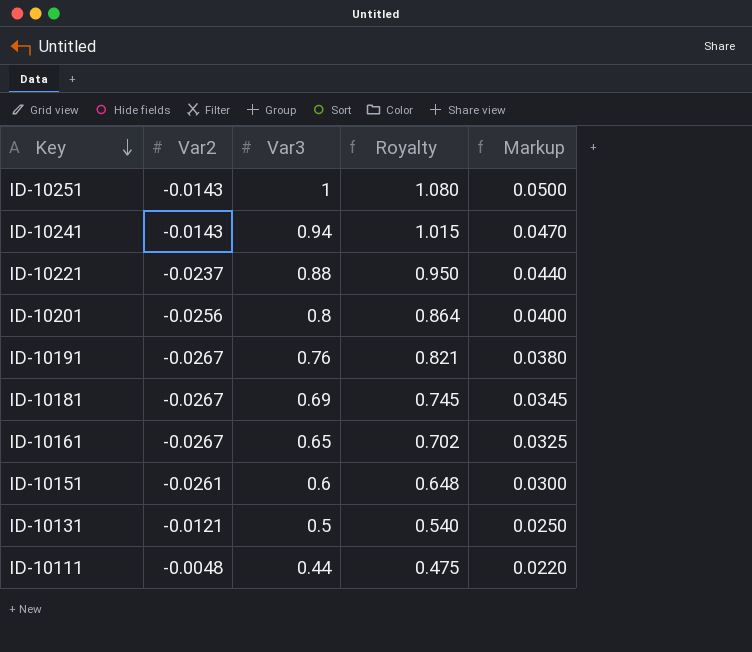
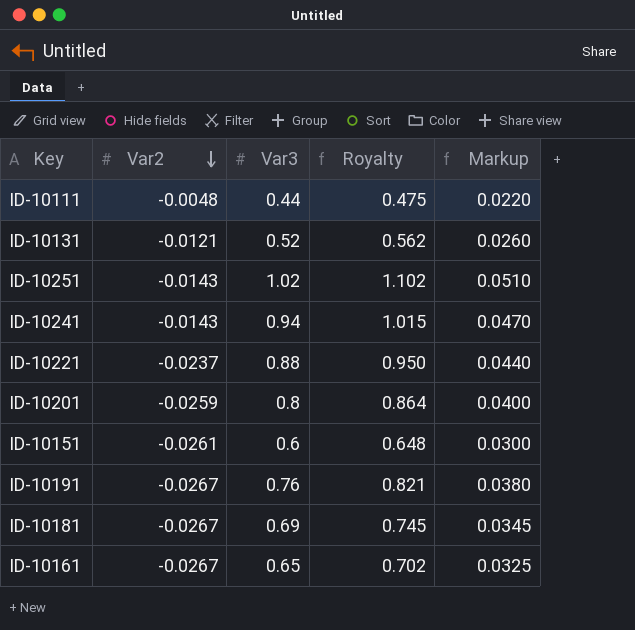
row order: Key descending -> Var2 descending
ID-10131 | Var3: 0.5 -> 0.52
ID-10131 | Royalty: 0.540 -> 0.562
ID-10131 | Markup: 0.0250 -> 0.0260
ID-10251 | Var3: 1 -> 1.02
ID-10251 | Royalty: 1.080 -> 1.102
ID-10251 | Markup: 0.0500 -> 0.0510
ID-10201 | Var2: -0.0256 -> -0.0259

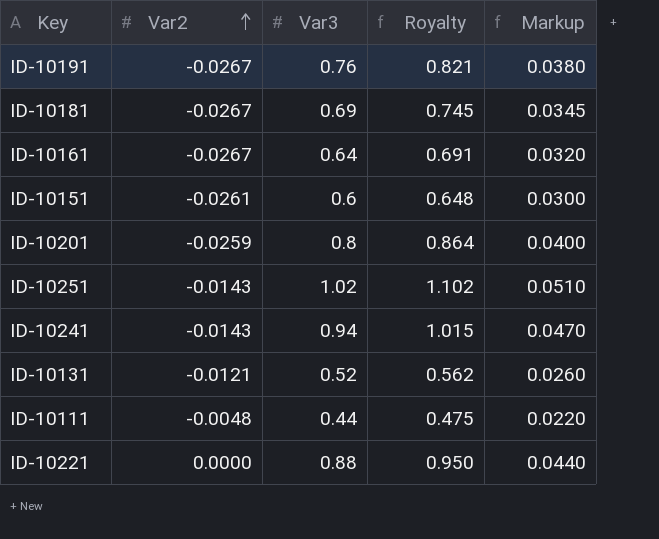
row order: Var2 descending -> Var2 ascending
ID-10161 | Var3: 0.65 -> 0.64
ID-10161 | Royalty: 0.702 -> 0.691
ID-10161 | Markup: 0.0325 -> 0.0320
ID-10221 | Var2: -0.0237 -> 0.0000

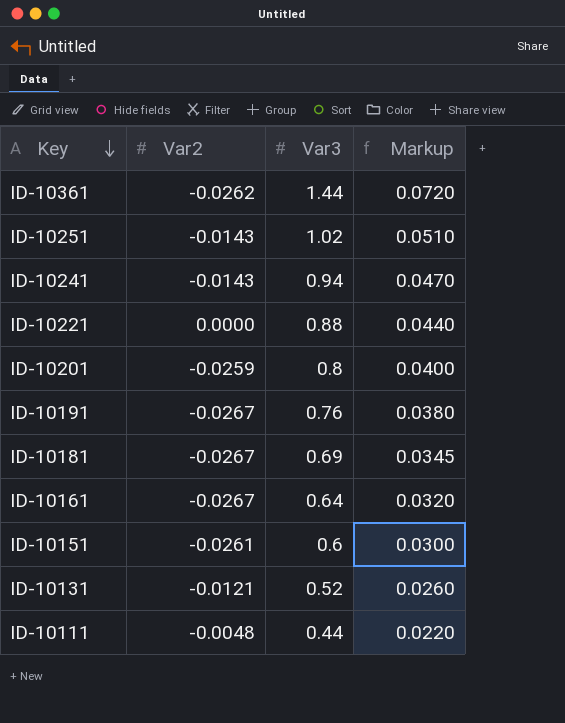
row order: Var2 ascending -> Key descending
column Royalty | formula: [Var3] * 1.08 -> none
row ID-10361: none -> -0.0262 | 1.44 | 0.0720

